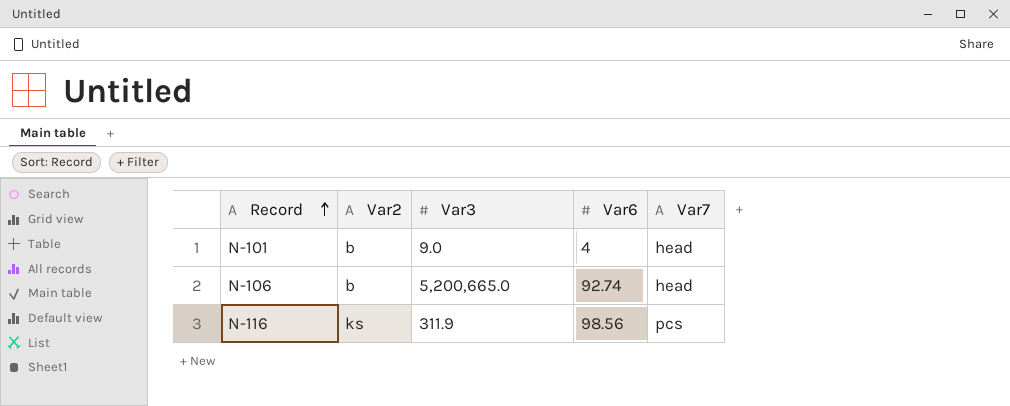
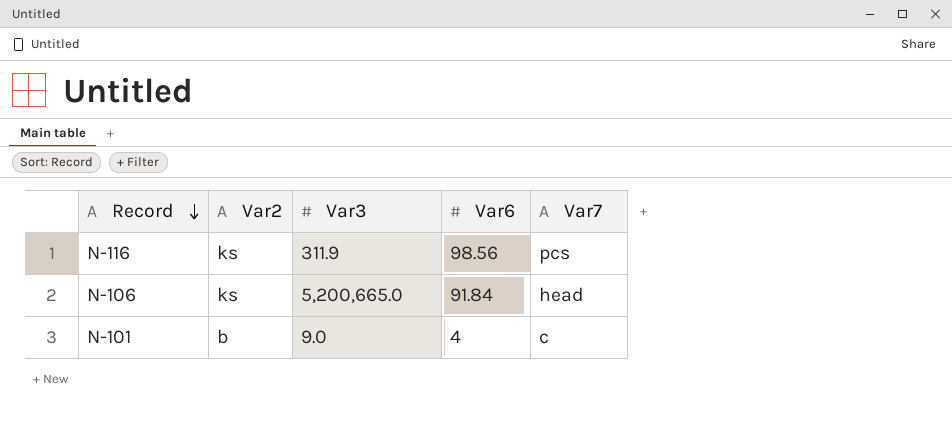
row order: Record ascending -> Record descending
N-106 | Var2: b -> ks
N-106 | Var6: 92.74 -> 91.84
N-101 | Var7: head -> c

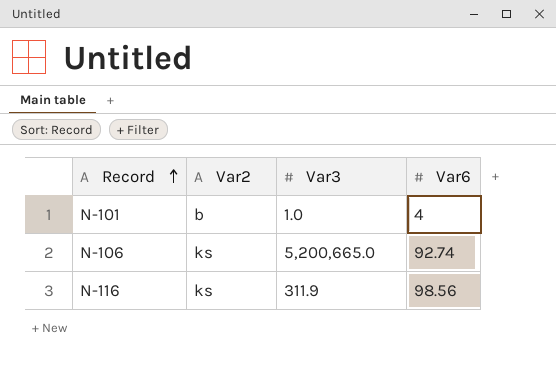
row order: Record descending -> Record ascending
column Var7 | position: 5 -> none
N-101 | Var3: 9.0 -> 1.0
N-106 | Var6: 91.84 -> 92.74

